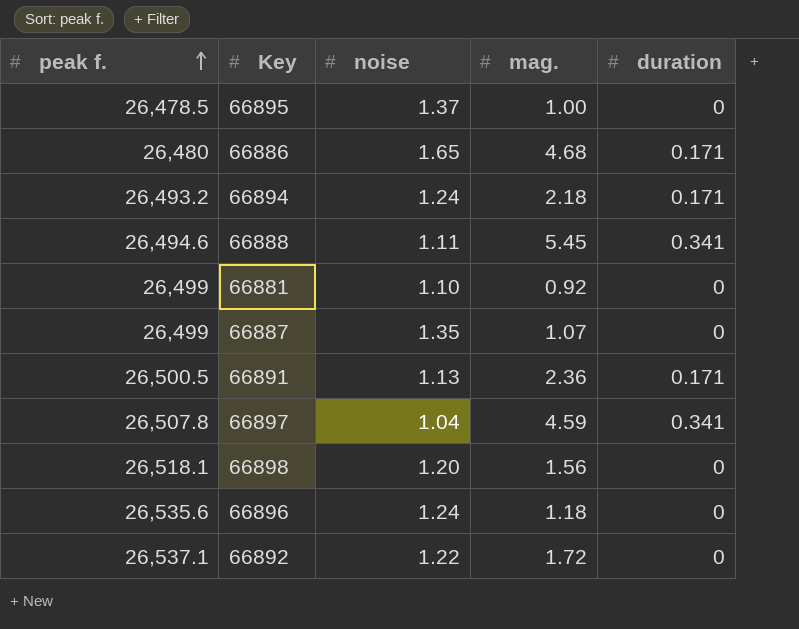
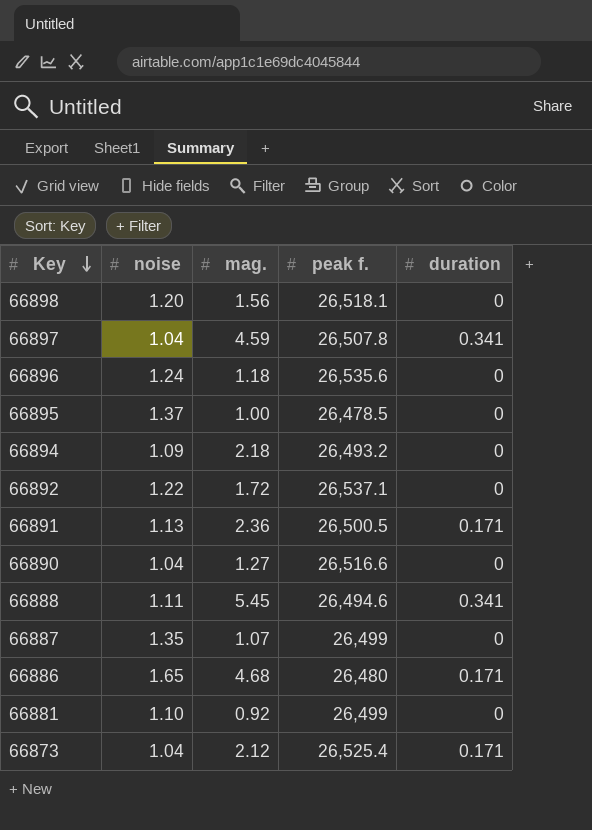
row order: peak f. ascending -> Key descending
column peak f. | position: 1 -> 4
66894 | noise: 1.24 -> 1.09
66894 | duration: 0.171 -> 0
row 66890: none -> 1.04 | 1.27 | 26,516.6 | 0
row 66873: none -> 1.04 | 2.12 | 26,525.4 | 0.171

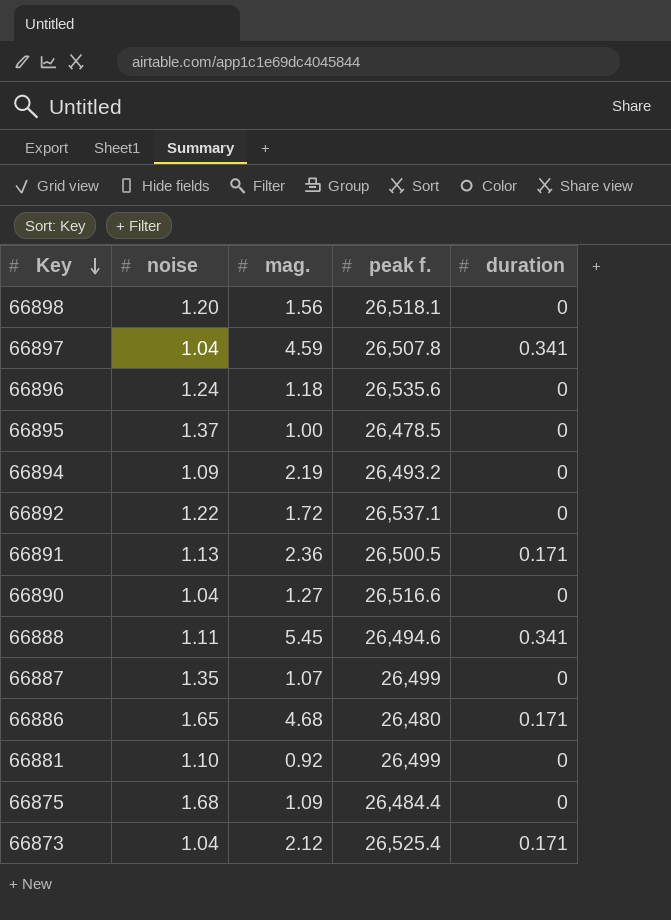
66894 | mag.: 2.18 -> 2.19
row 66875: none -> 1.68 | 1.09 | 26,484.4 | 0

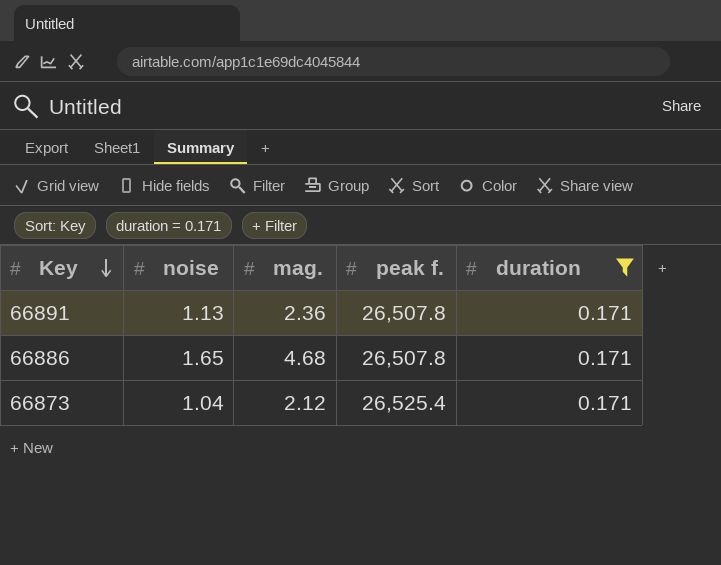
filter: none -> duration = 0.171
66891 | peak f.: 26,500.5 -> 26,507.8
66886 | peak f.: 26,480 -> 26,507.8

